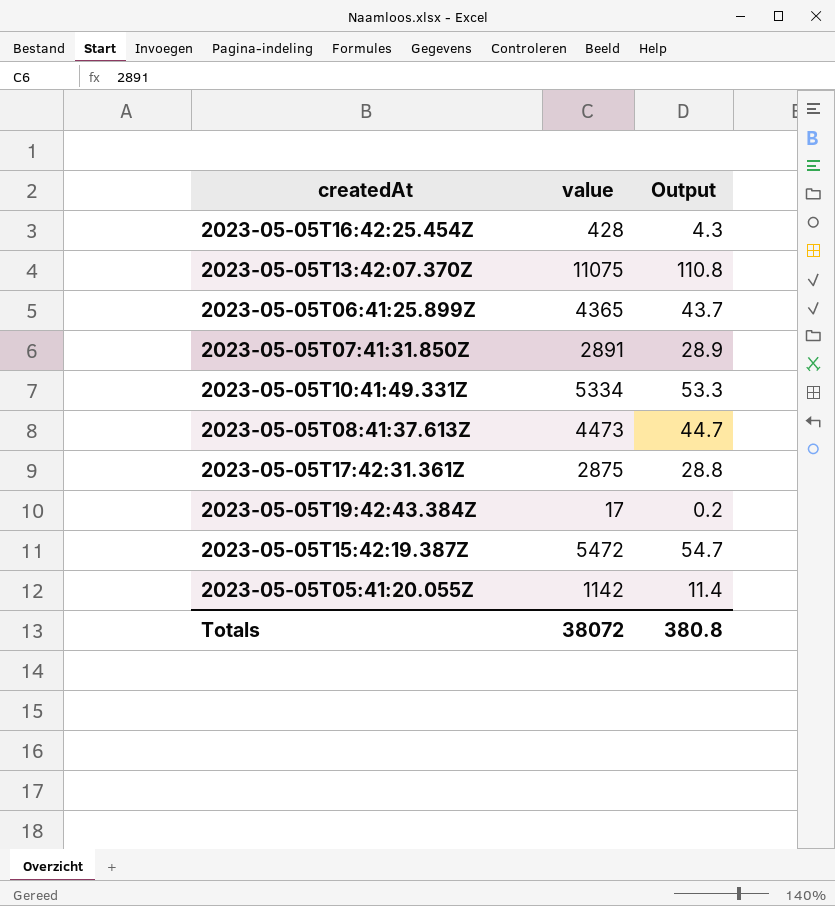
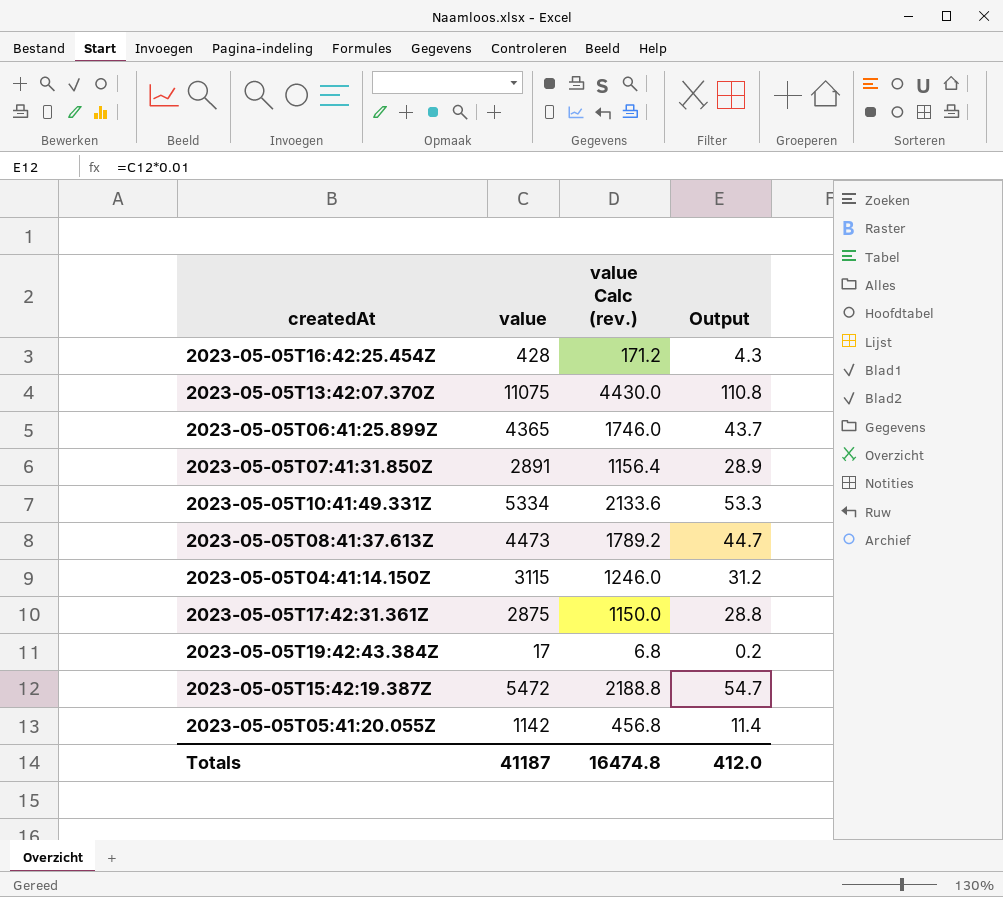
column value Calc (rev.) | formula: none -> [value] * 0.4
row 2023-05-05T04:41:14.150Z: none -> 3115 | 1246.0 | 31.2
Totals | value: 38072 -> 41187
Totals | Output: 380.8 -> 412.0

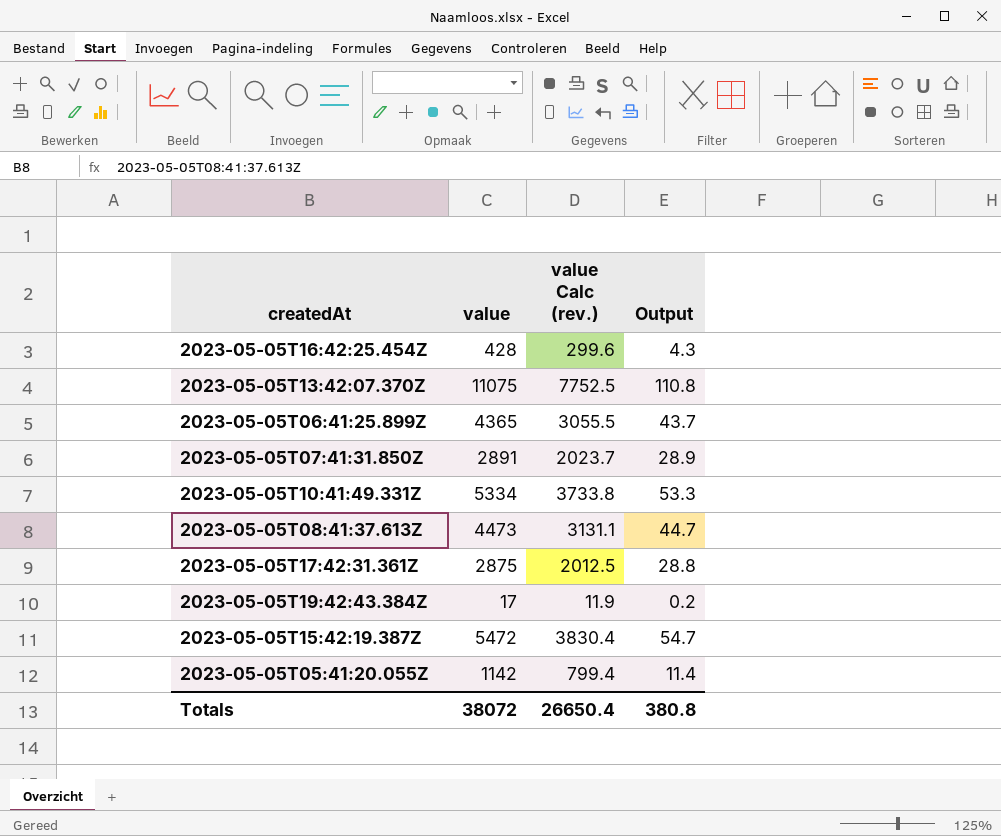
column value Calc (rev.) | formula: [value] * 0.4 -> [value] * 0.7
row 2023-05-05T04:41:14.150Z: 3115 | 1246.0 | 31.2 -> none
Totals | value: 41187 -> 38072
Totals | value Calc (rev.): 16474.8 -> 26650.4
Totals | Output: 412.0 -> 380.8

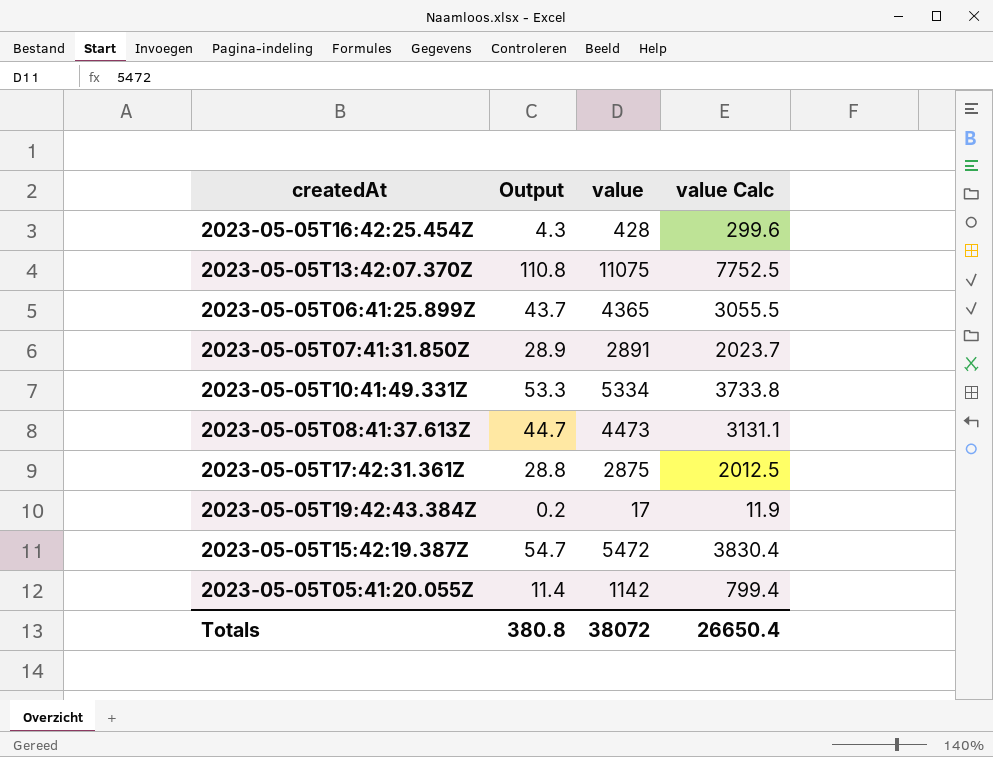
column Output | position: 4 -> 2
column name: value Calc (rev.) -> value Calc

